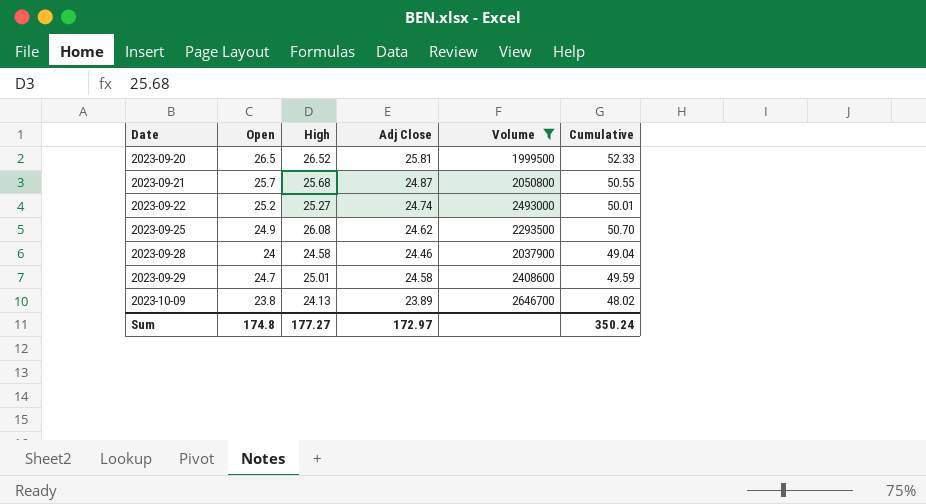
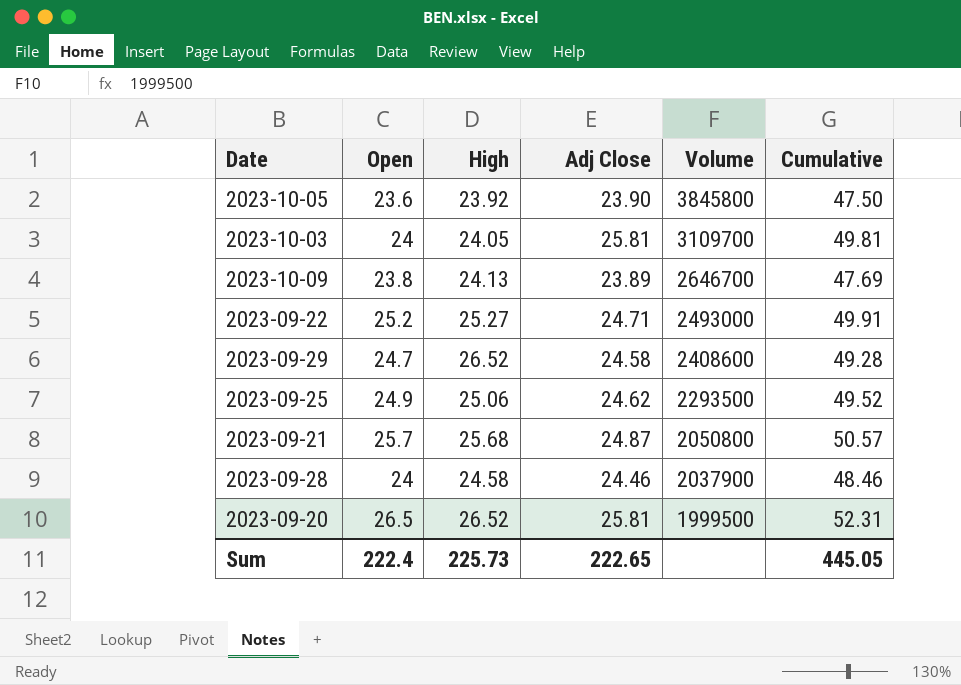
filter: Volume <= 2646700 -> none
row order: Date ascending -> Volume descending
column Cumulative | formula: [High] + [Adj Close] -> [Open] + [Adj Close]
2023-09-22 | Adj Close: 24.74 -> 24.71
2023-09-29 | High: 25.01 -> 26.52
2023-09-25 | High: 26.08 -> 25.06
Sum | Open: 174.8 -> 222.4
Sum | High: 177.27 -> 225.73
Sum | Adj Close: 172.97 -> 222.65
Sum | Cumulative: 350.24 -> 445.05

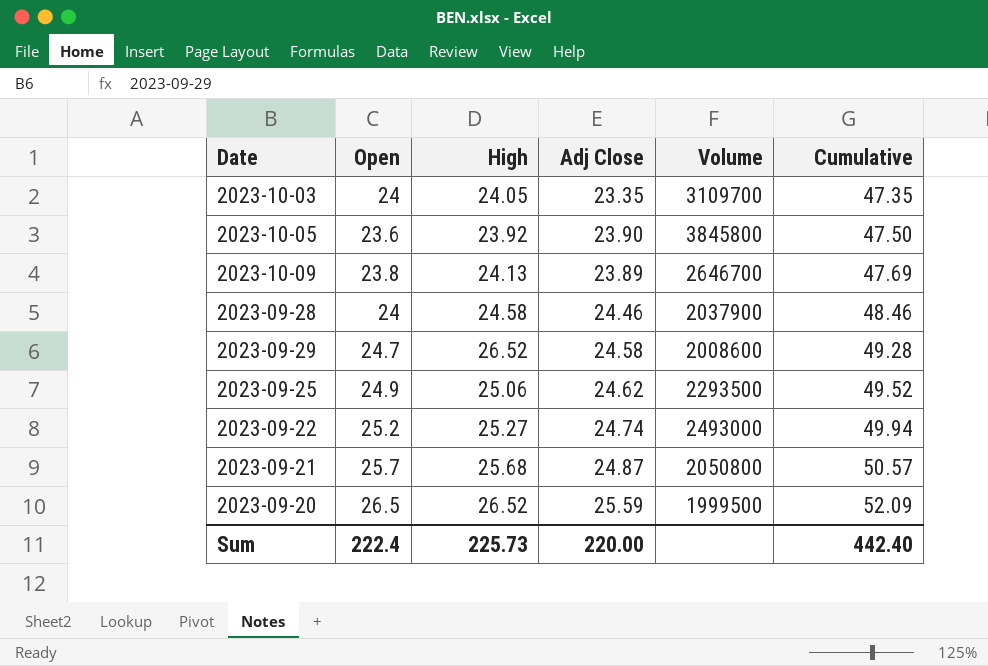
row order: Volume descending -> Cumulative ascending
2023-10-03 | Adj Close: 25.81 -> 23.35
2023-10-03 | Cumulative: 49.81 -> 47.35
2023-09-29 | Volume: 2408600 -> 2008600
2023-09-22 | Adj Close: 24.71 -> 24.74
2023-09-22 | Cumulative: 49.91 -> 49.94
2023-09-20 | Adj Close: 25.81 -> 25.59
2023-09-20 | Cumulative: 52.31 -> 52.09
Sum | Adj Close: 222.65 -> 220.00
Sum | Cumulative: 445.05 -> 442.40

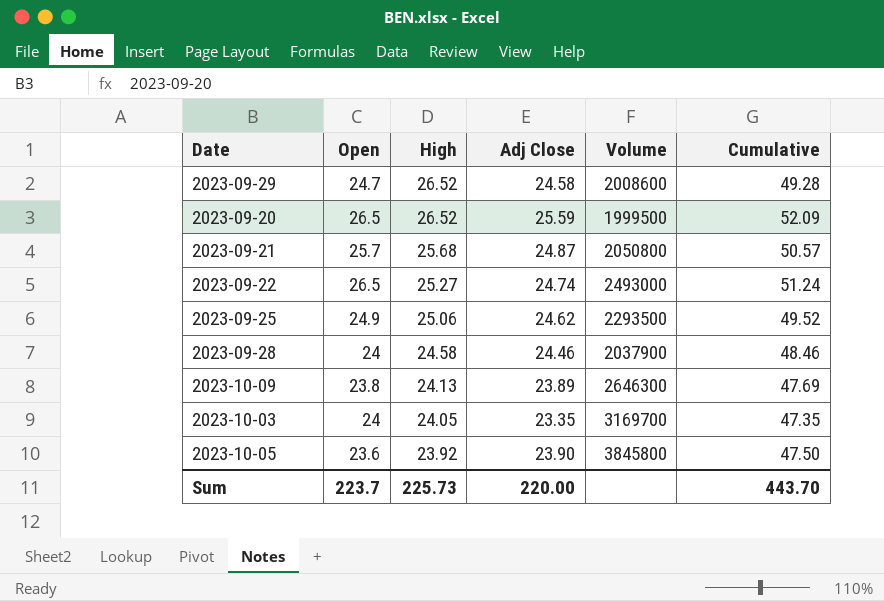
row order: Cumulative ascending -> High descending
2023-09-22 | Open: 25.2 -> 26.5
2023-09-22 | Cumulative: 49.94 -> 51.24
2023-10-09 | Volume: 2646700 -> 2646300
2023-10-03 | Volume: 3109700 -> 3169700
Sum | Open: 222.4 -> 223.7
Sum | Cumulative: 442.40 -> 443.70

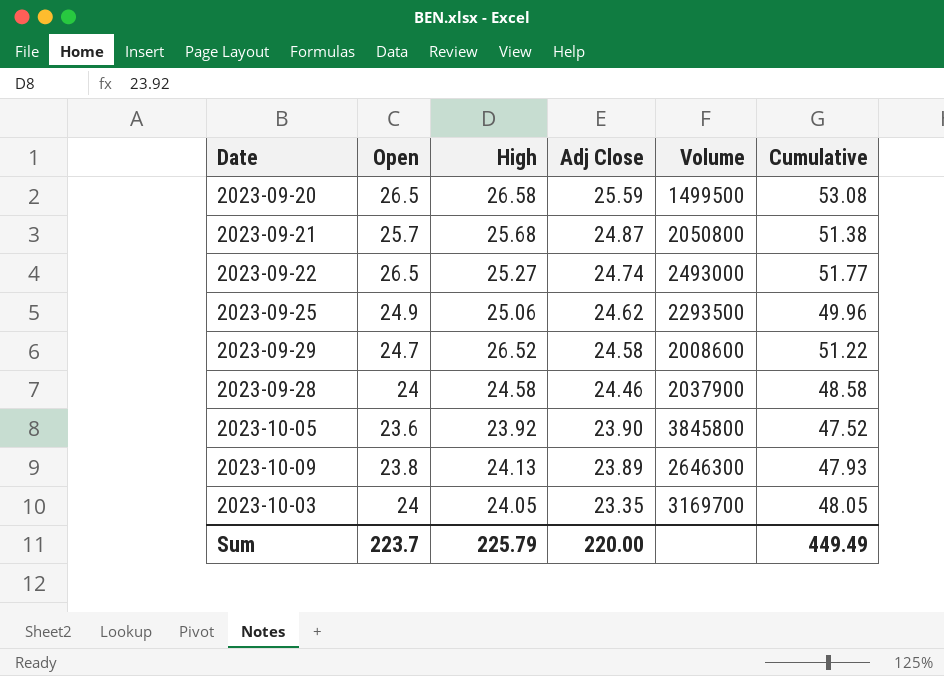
row order: High descending -> Adj Close descending
column Cumulative | formula: [Open] + [Adj Close] -> [Open] + [High]
2023-09-20 | High: 26.52 -> 26.58
2023-09-20 | Volume: 1999500 -> 1499500
Sum | High: 225.73 -> 225.79
Sum | Cumulative: 443.70 -> 449.49

